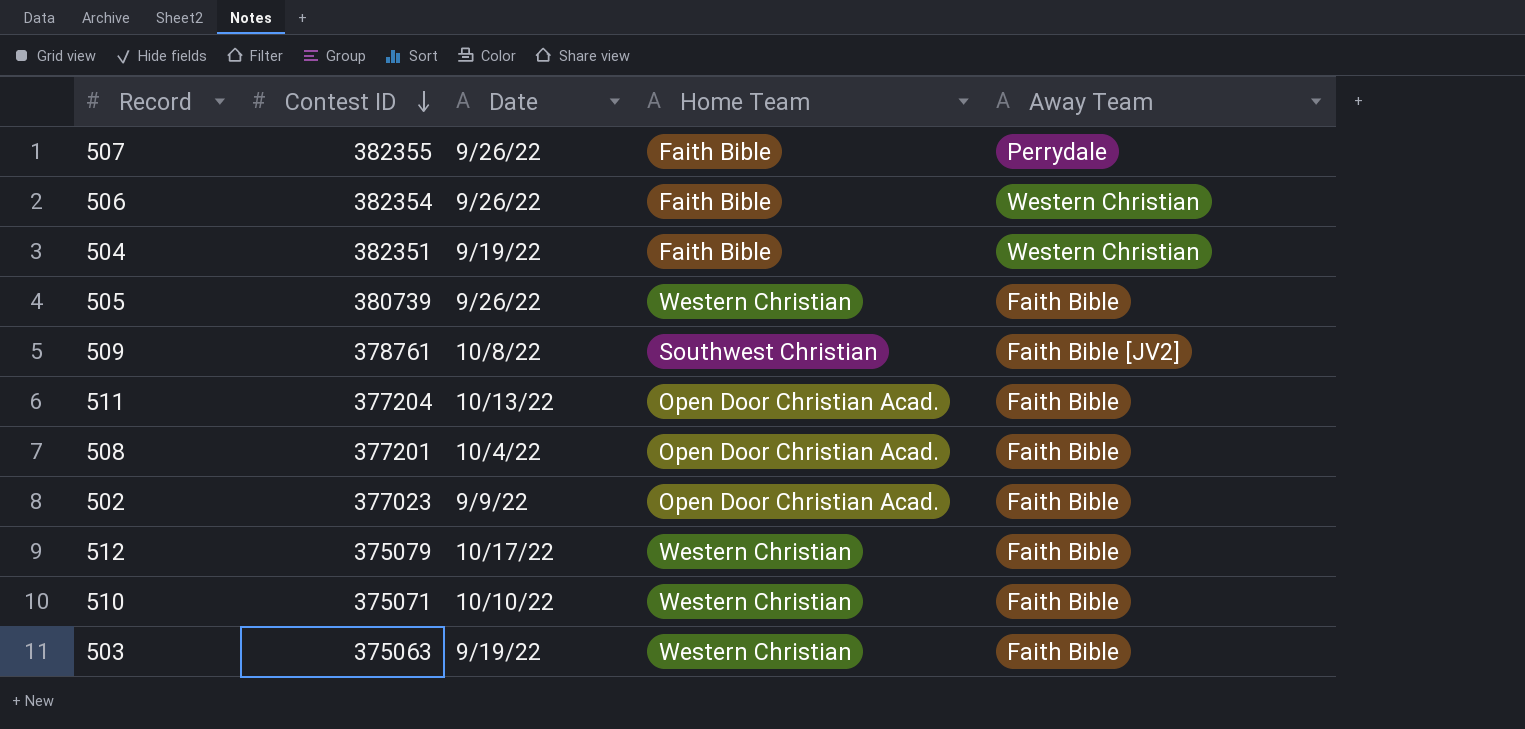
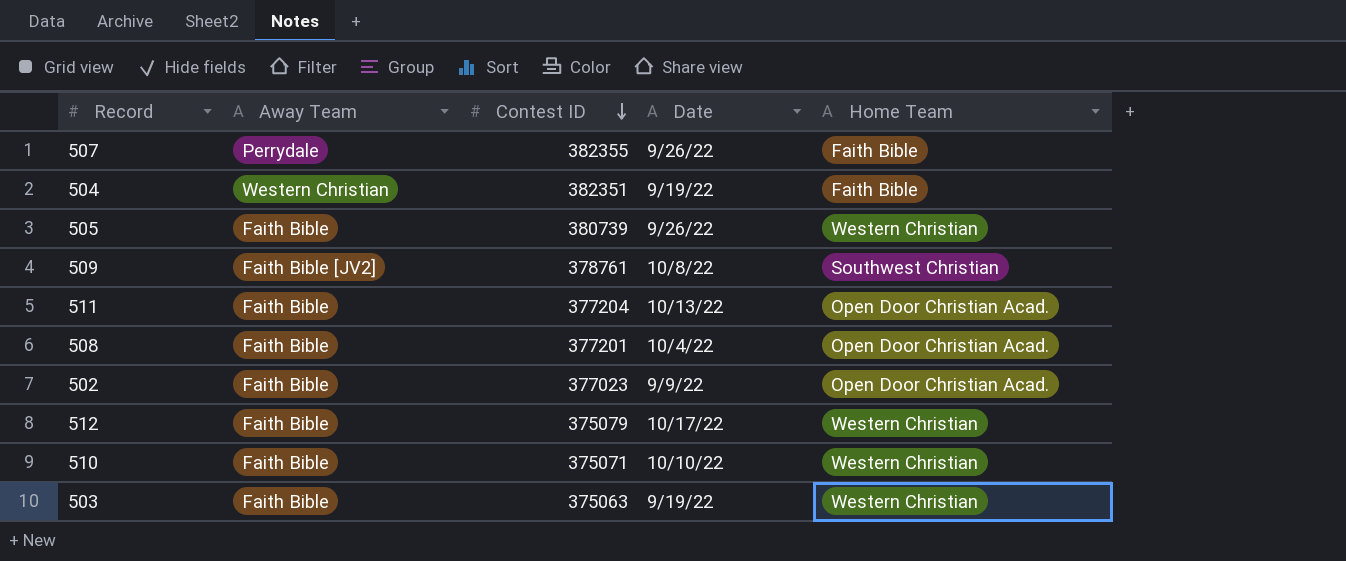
column Away Team | position: 5 -> 2
row 506: 382354 | 9/26/22 | Faith Bible | Western Christian -> none

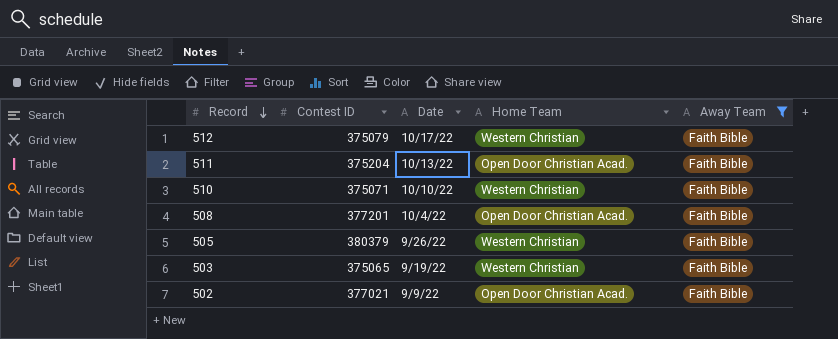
filter: none -> Away Team = Faith Bible
row order: Contest ID descending -> Record descending
column Away Team | position: 2 -> 5
511 | Contest ID: 377204 -> 375204
505 | Contest ID: 380739 -> 380379
503 | Contest ID: 375063 -> 375065
502 | Contest ID: 377023 -> 377021

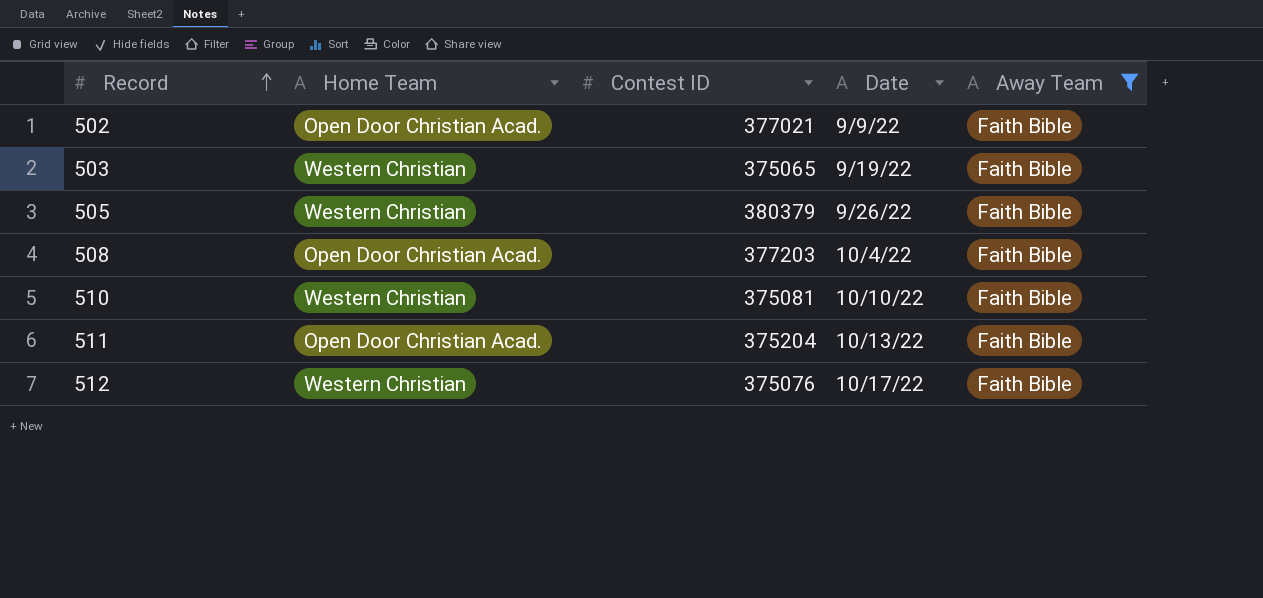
row order: Record descending -> Record ascending
column Home Team | position: 4 -> 2
508 | Contest ID: 377201 -> 377203
510 | Contest ID: 375071 -> 375081
512 | Contest ID: 375079 -> 375076

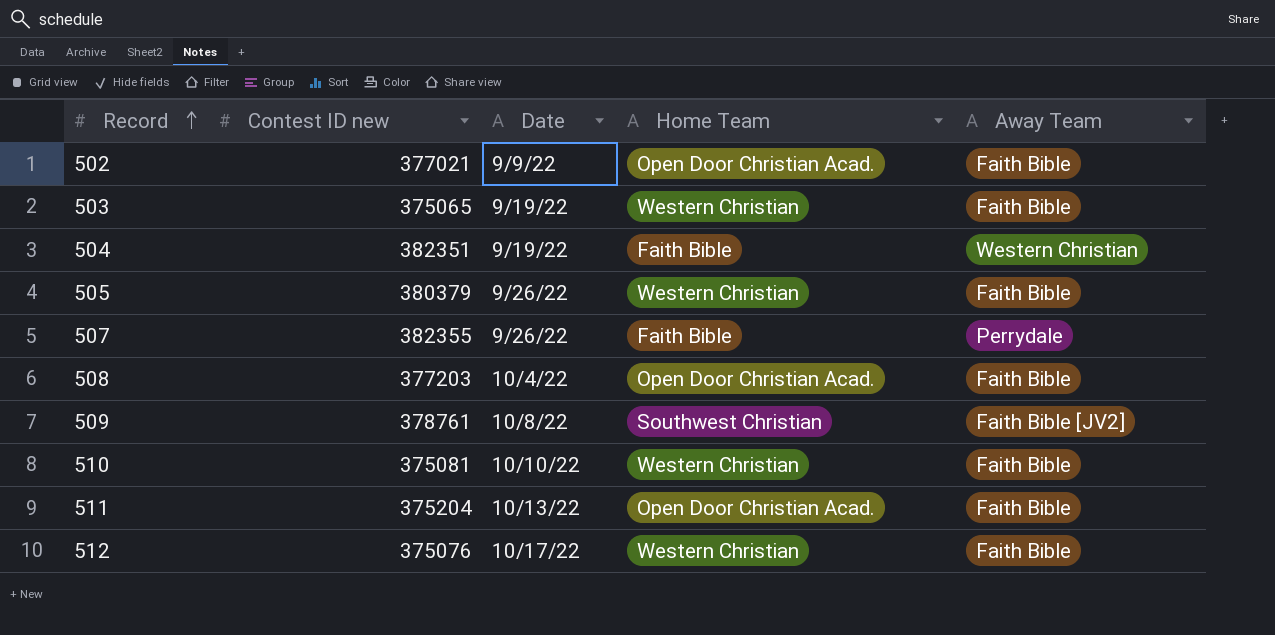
filter: Away Team = Faith Bible -> none
column name: Contest ID -> Contest ID new
column Home Team | position: 2 -> 4

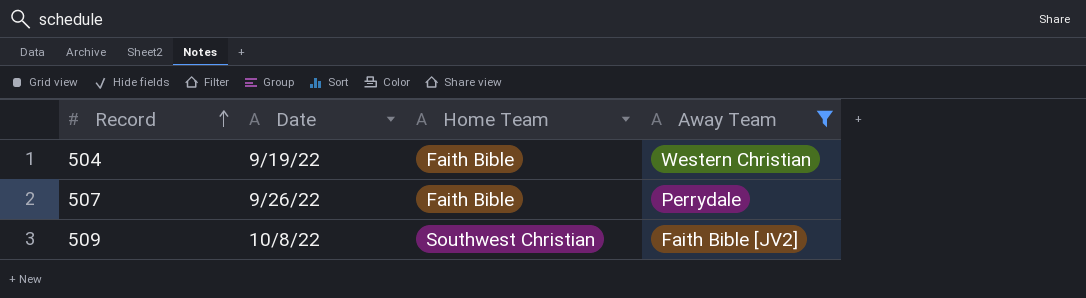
filter: none -> Away Team != Faith Bible
column Contest ID new | position: 2 -> none

